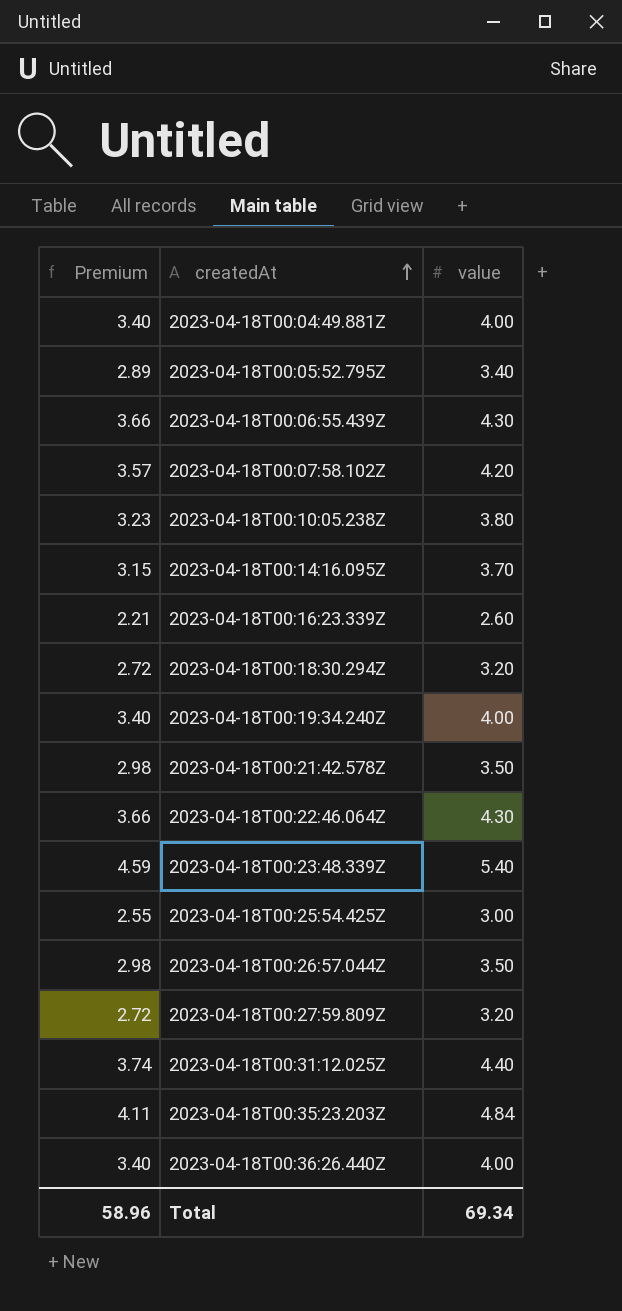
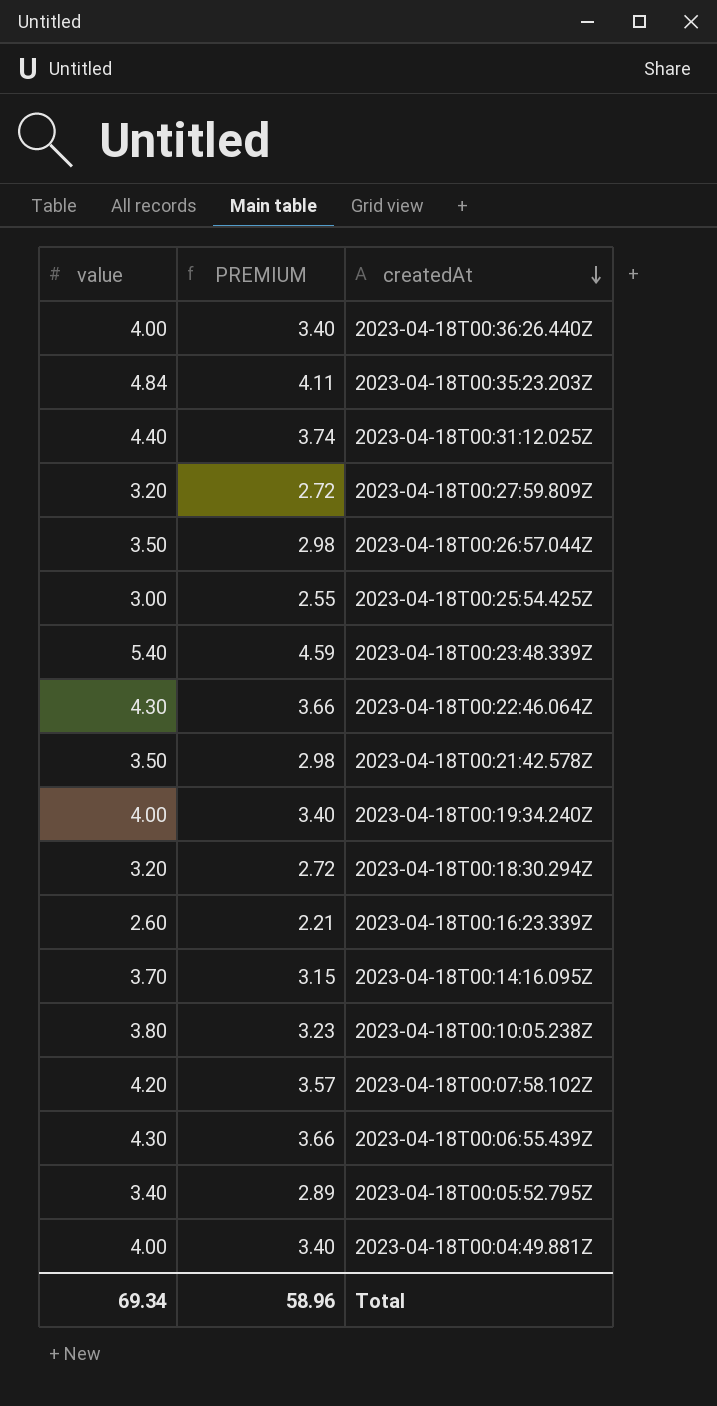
row order: createdAt ascending -> createdAt descending
column value | position: 3 -> 1
column name: Premium -> PREMIUM

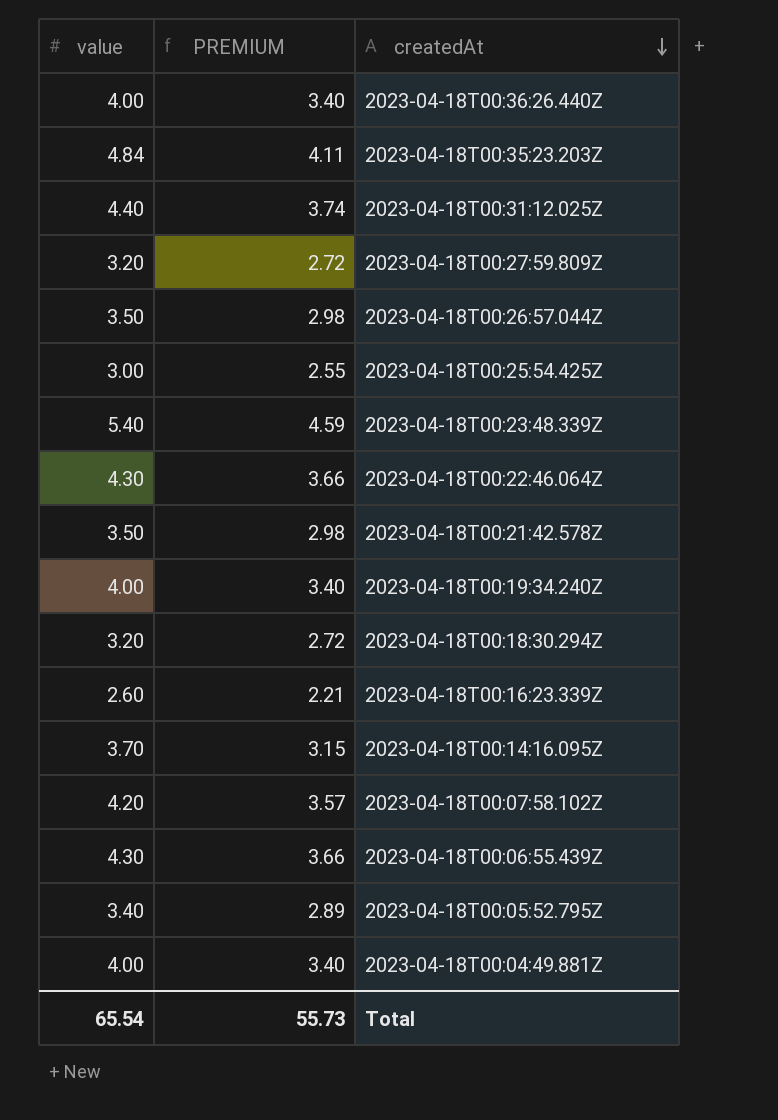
row 2023-04-18T00:10:05.238Z: 3.80 | 3.23 -> none
Total | value: 69.34 -> 65.54
Total | PREMIUM: 58.96 -> 55.73

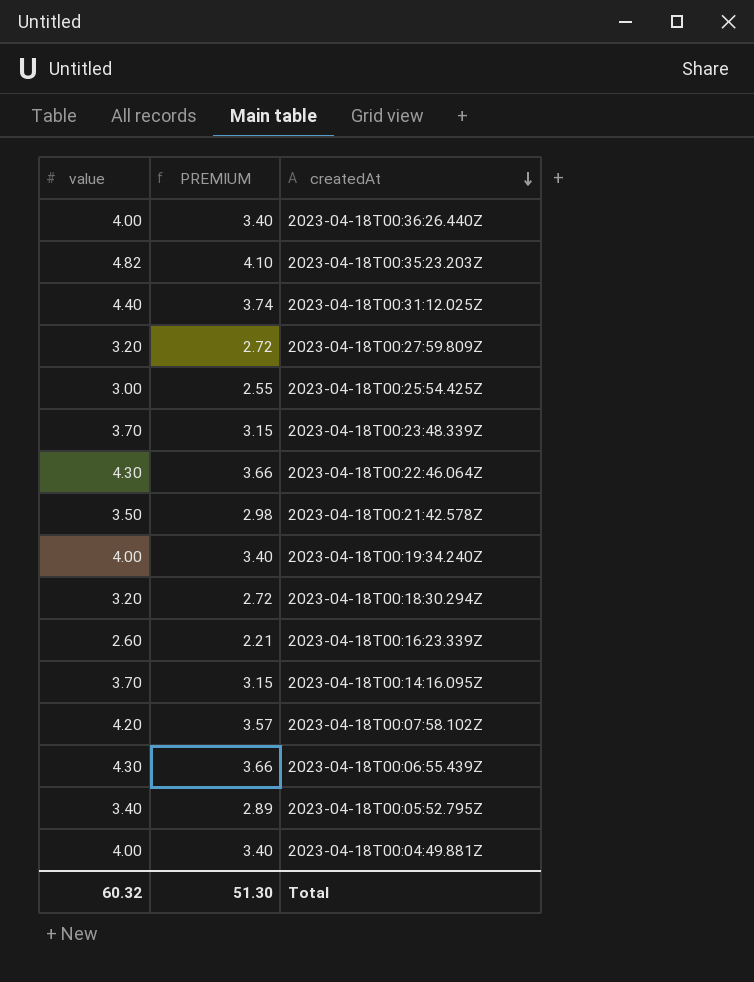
row 2023-04-18T00:26:57.044Z: 3.50 | 2.98 -> none
2023-04-18T00:35:23.203Z | value: 4.84 -> 4.82
2023-04-18T00:35:23.203Z | PREMIUM: 4.11 -> 4.10
2023-04-18T00:23:48.339Z | value: 5.40 -> 3.70
2023-04-18T00:23:48.339Z | PREMIUM: 4.59 -> 3.15
Total | value: 65.54 -> 60.32
Total | PREMIUM: 55.73 -> 51.30

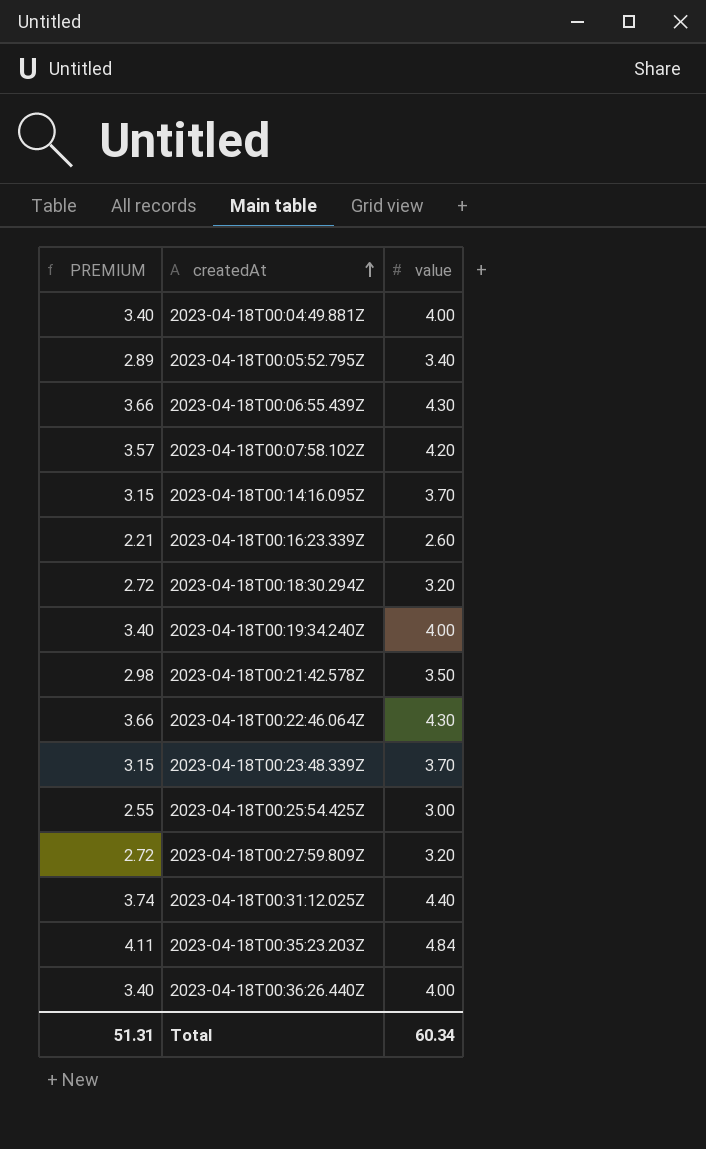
row order: createdAt descending -> createdAt ascending
column value | position: 1 -> 3
2023-04-18T00:35:23.203Z | PREMIUM: 4.10 -> 4.11
2023-04-18T00:35:23.203Z | value: 4.82 -> 4.84
Total | PREMIUM: 51.30 -> 51.31
Total | value: 60.32 -> 60.34

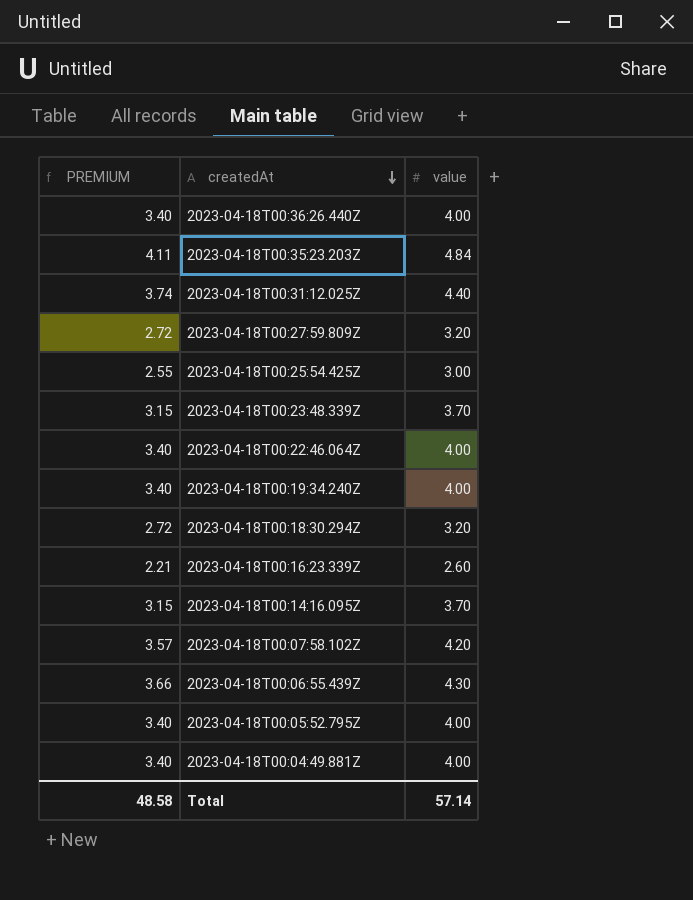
row order: createdAt ascending -> createdAt descending
row 2023-04-18T00:21:42.578Z: 2.98 | 3.50 -> none
2023-04-18T00:22:46.064Z | PREMIUM: 3.66 -> 3.40
2023-04-18T00:22:46.064Z | value: 4.30 -> 4.00
2023-04-18T00:05:52.795Z | PREMIUM: 2.89 -> 3.40
2023-04-18T00:05:52.795Z | value: 3.40 -> 4.00
Total | PREMIUM: 51.31 -> 48.58
Total | value: 60.34 -> 57.14

